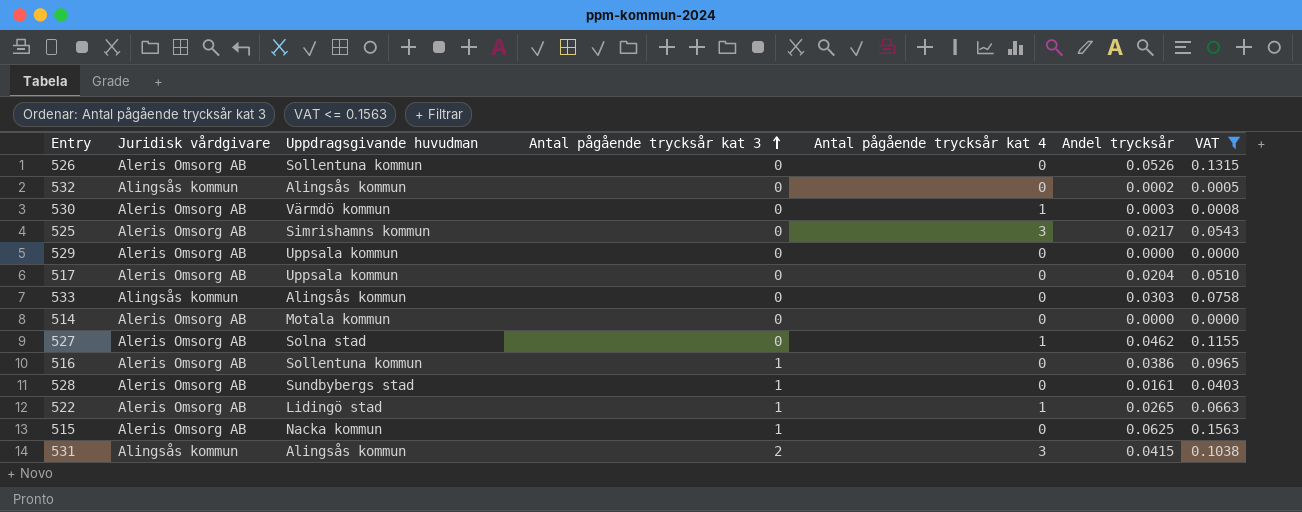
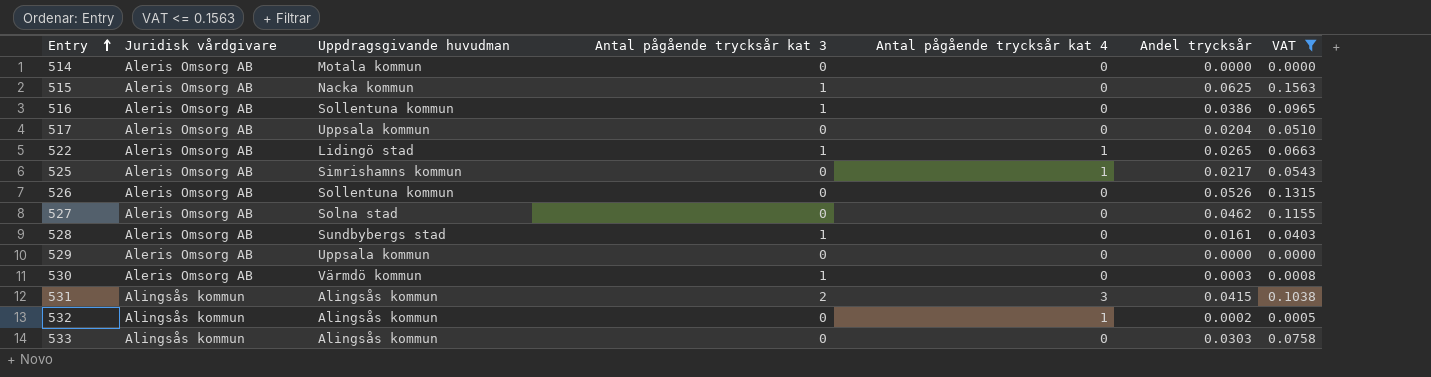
row order: Antal pågående trycksår kat 3 ascending -> Entry ascending
525 | Antal pågående trycksår kat 4: 3 -> 1
527 | Antal pågående trycksår kat 4: 1 -> 0
530 | Antal pågående trycksår kat 3: 0 -> 1
530 | Antal pågående trycksår kat 4: 1 -> 0
532 | Antal pågående trycksår kat 4: 0 -> 1

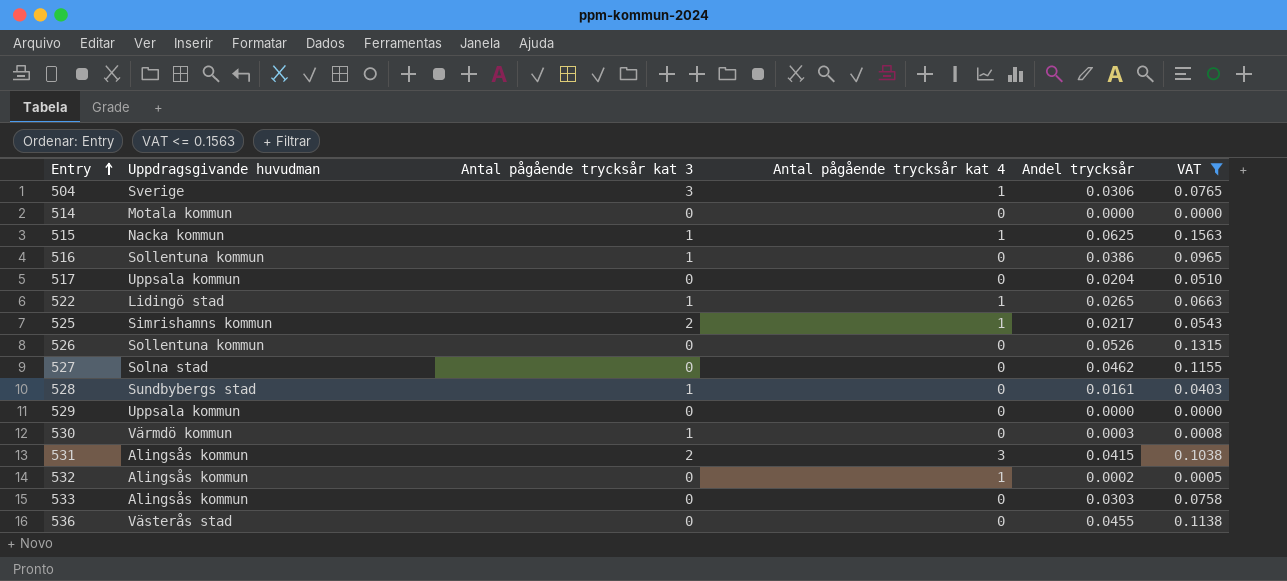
column Juridisk vårdgivare | position: 2 -> none
row 504: none -> Sverige | 3 | 1 | 0.0306 | 0.0765
515 | Antal pågående trycksår kat 4: 0 -> 1
525 | Antal pågående trycksår kat 3: 0 -> 2
row 536: none -> Västerås stad | 0 | 0 | 0.0455 | 0.1138

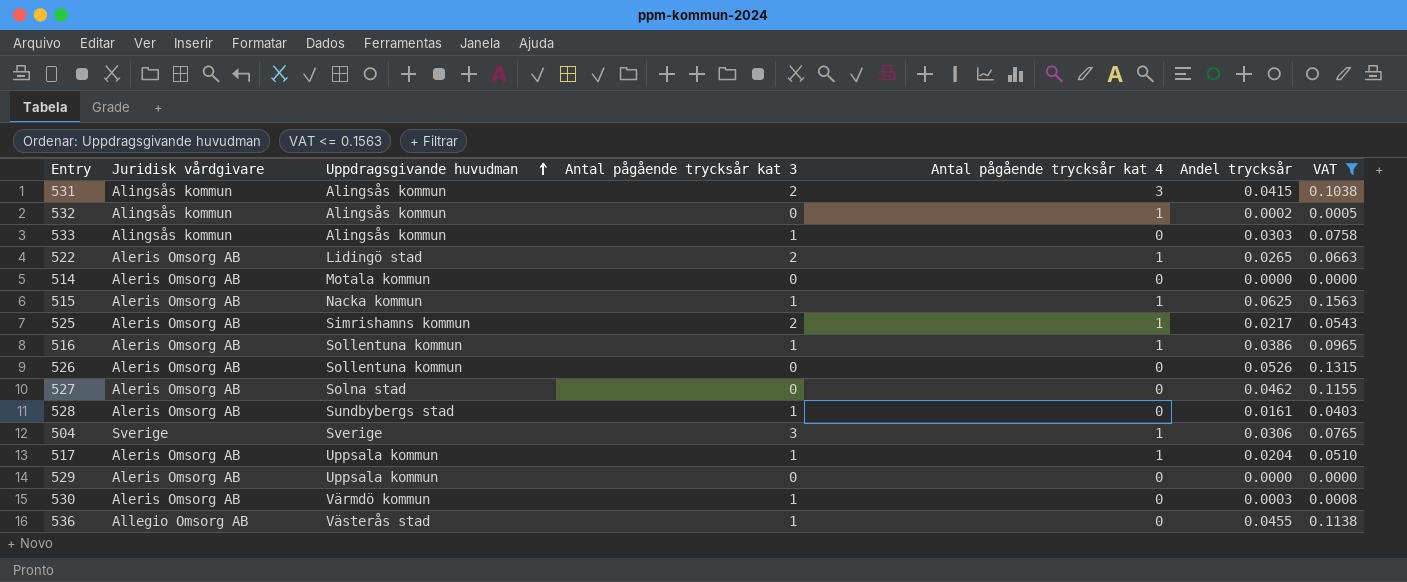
row order: Entry ascending -> Uppdragsgivande huvudman ascending
column Juridisk vårdgivare | position: none -> 2
533 | Antal pågående trycksår kat 3: 0 -> 1
522 | Antal pågående trycksår kat 3: 1 -> 2
516 | Antal pågående trycksår kat 4: 0 -> 1
517 | Antal pågående trycksår kat 3: 0 -> 1
517 | Antal pågående trycksår kat 4: 0 -> 1
536 | Antal pågående trycksår kat 3: 0 -> 1

